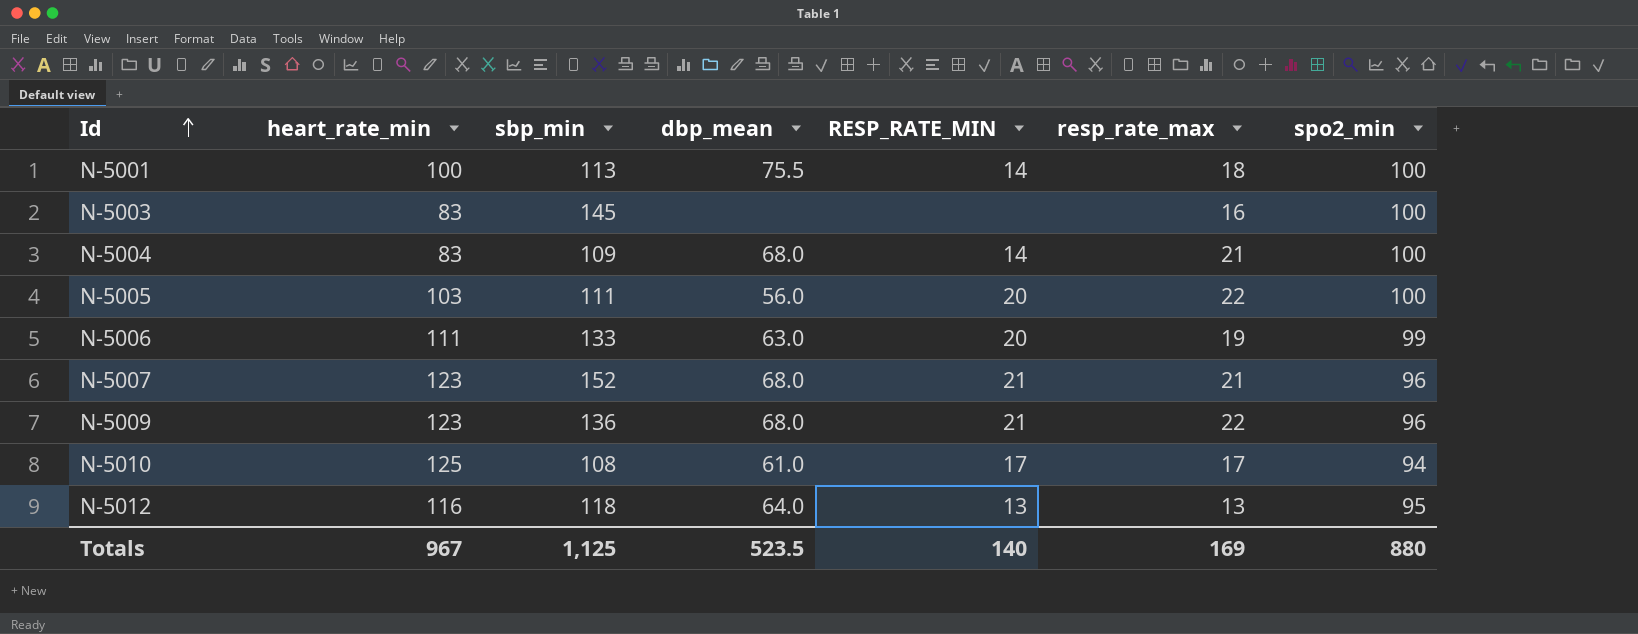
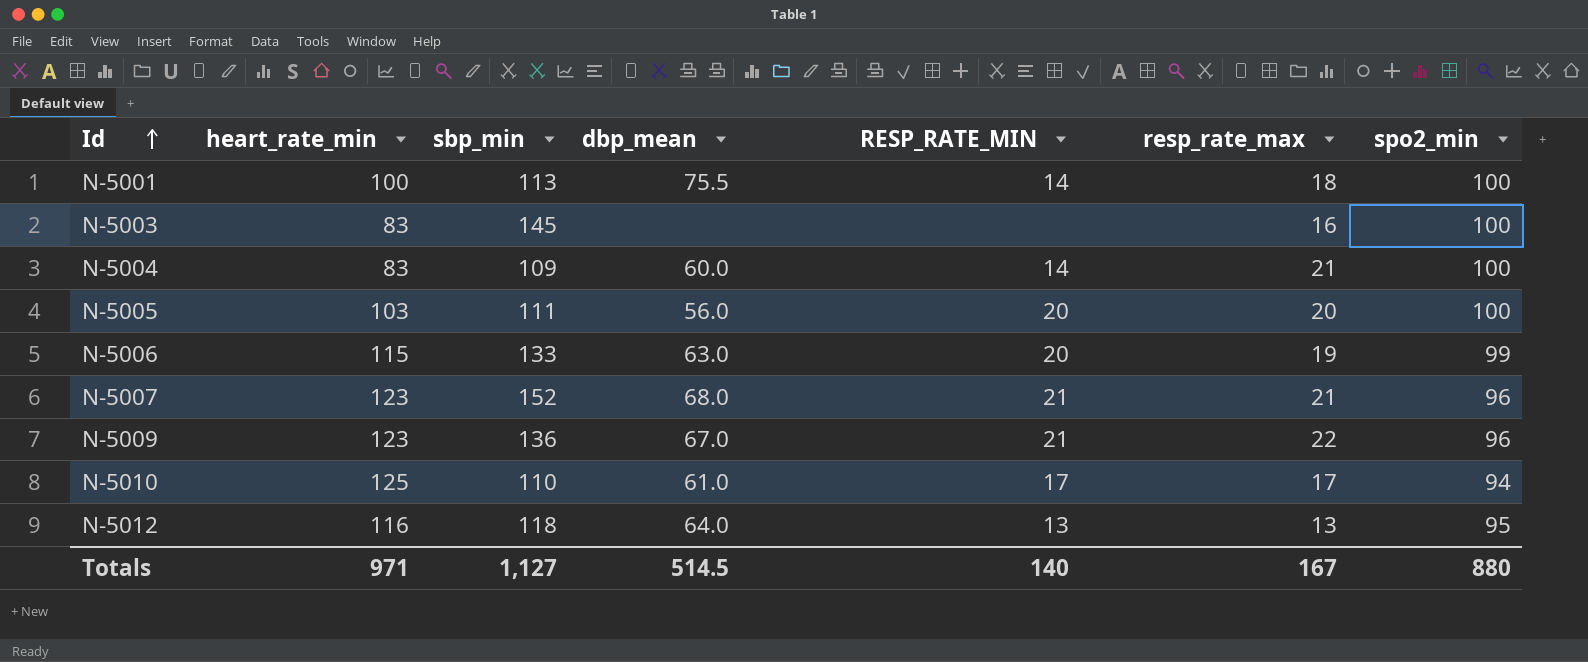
N-5004 | dbp_mean: 68.0 -> 60.0
N-5005 | resp_rate_max: 22 -> 20
N-5006 | heart_rate_min: 111 -> 115
N-5009 | dbp_mean: 68.0 -> 67.0
N-5010 | sbp_min: 108 -> 110
Totals | heart_rate_min: 967 -> 971
Totals | sbp_min: 1,125 -> 1,127
Totals | dbp_mean: 523.5 -> 514.5
Totals | resp_rate_max: 169 -> 167

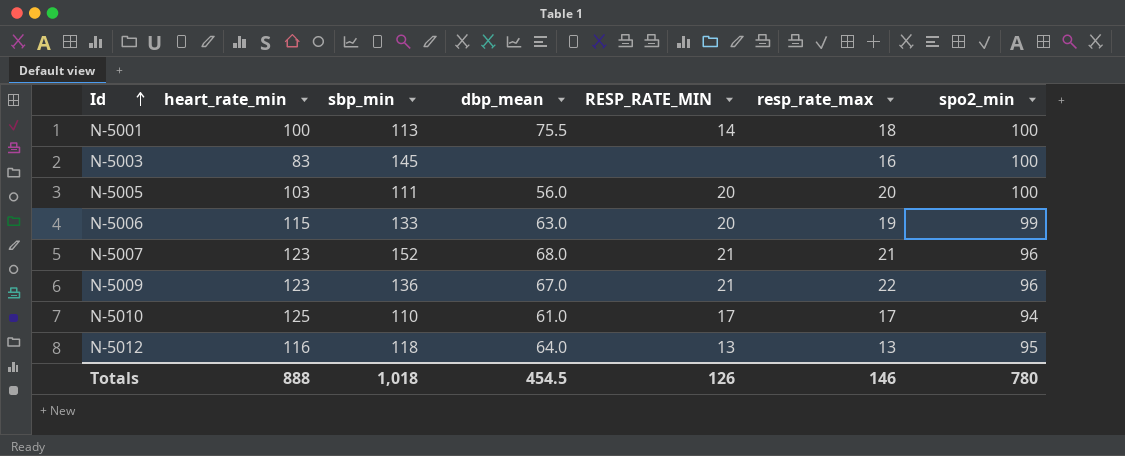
row N-5004: 83 | 109 | 60.0 | 14 | 21 | 100 -> none
Totals | heart_rate_min: 971 -> 888
Totals | sbp_min: 1,127 -> 1,018
Totals | dbp_mean: 514.5 -> 454.5
Totals | RESP_RATE_MIN: 140 -> 126
Totals | resp_rate_max: 167 -> 146
Totals | spo2_min: 880 -> 780

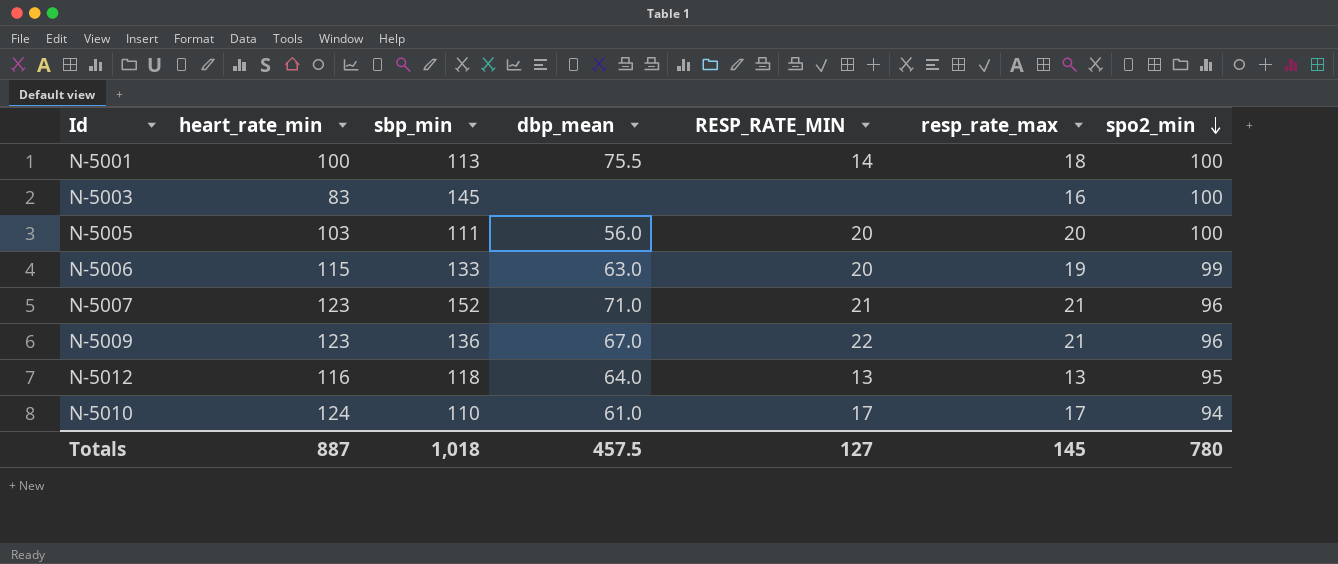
row order: Id ascending -> spo2_min descending
N-5007 | dbp_mean: 68.0 -> 71.0
N-5009 | RESP_RATE_MIN: 21 -> 22
N-5009 | resp_rate_max: 22 -> 21
N-5010 | heart_rate_min: 125 -> 124
Totals | heart_rate_min: 888 -> 887
Totals | dbp_mean: 454.5 -> 457.5
Totals | RESP_RATE_MIN: 126 -> 127
Totals | resp_rate_max: 146 -> 145

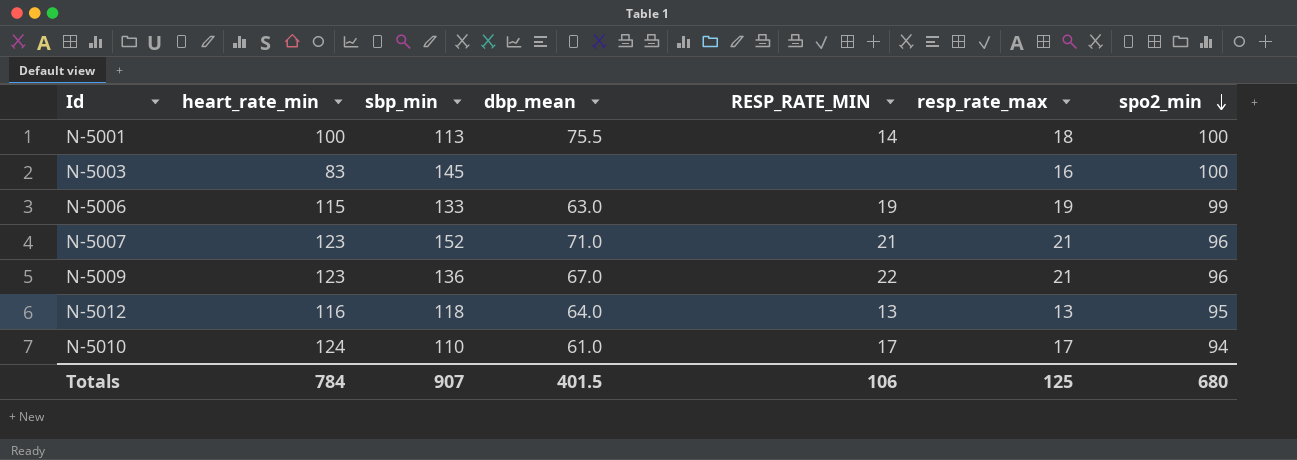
row N-5005: 103 | 111 | 56.0 | 20 | 20 | 100 -> none
N-5006 | RESP_RATE_MIN: 20 -> 19
Totals | heart_rate_min: 887 -> 784
Totals | sbp_min: 1,018 -> 907
Totals | dbp_mean: 457.5 -> 401.5
Totals | RESP_RATE_MIN: 127 -> 106
Totals | resp_rate_max: 145 -> 125
Totals | spo2_min: 780 -> 680

